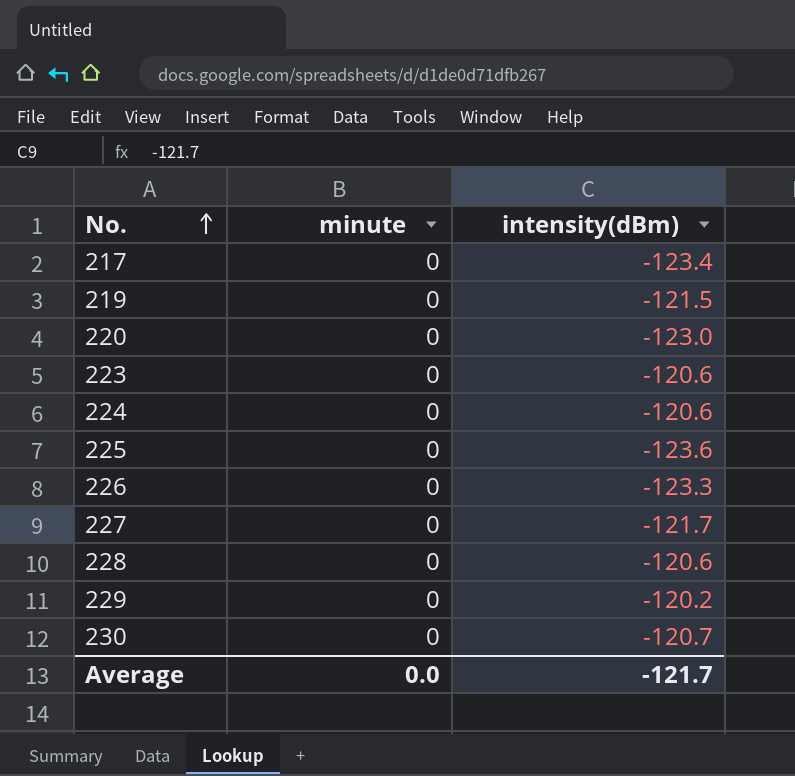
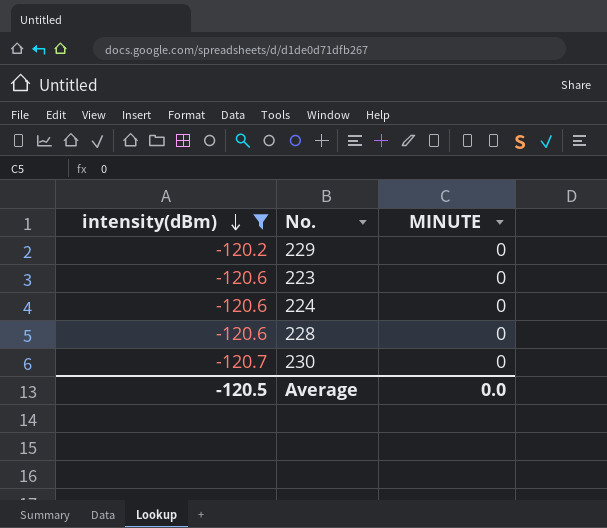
filter: none -> intensity(dBm) >= -120.7
row order: No. ascending -> intensity(dBm) descending
column intensity(dBm) | position: 3 -> 1
column name: minute -> MINUTE
Average | intensity(dBm): -121.7 -> -120.5

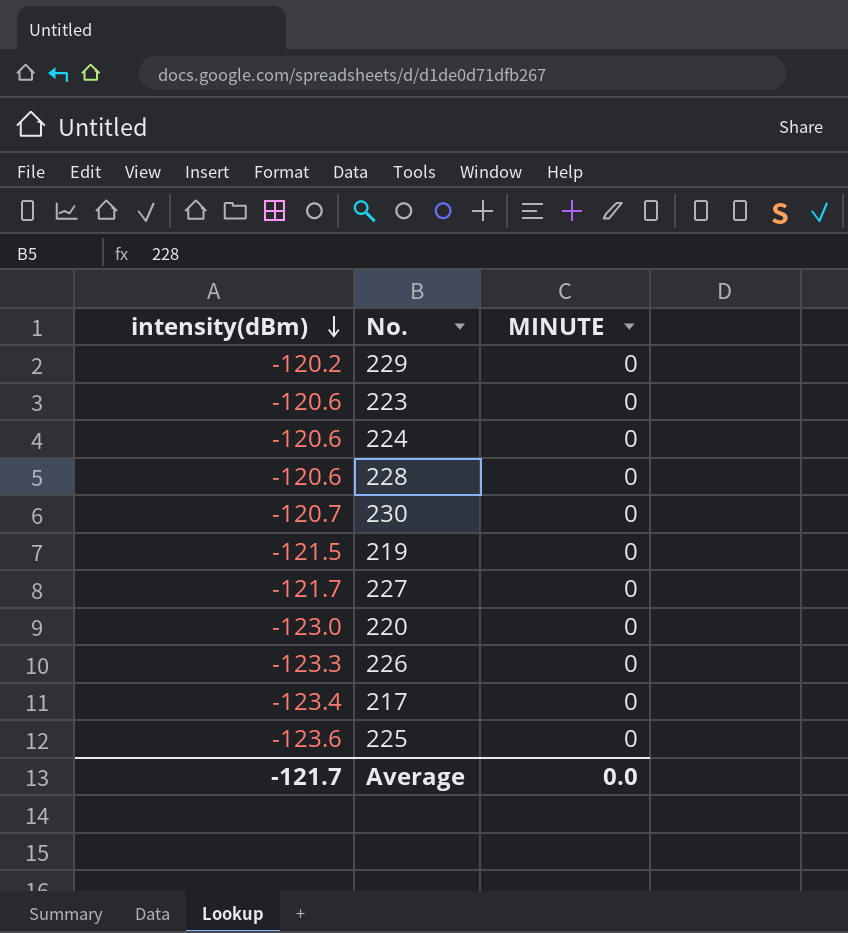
filter: intensity(dBm) >= -120.7 -> none
Average | intensity(dBm): -120.5 -> -121.7

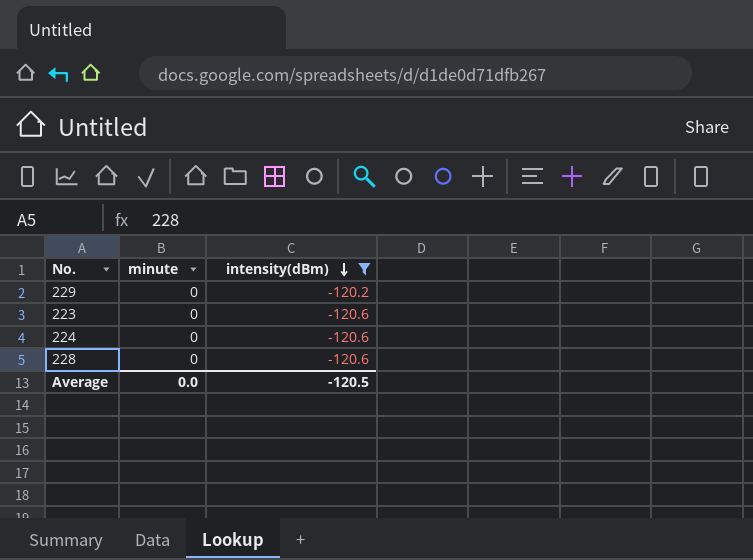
filter: none -> intensity(dBm) >= -120.6
column name: MINUTE -> minute
column intensity(dBm) | position: 1 -> 3
Average | intensity(dBm): -121.7 -> -120.5

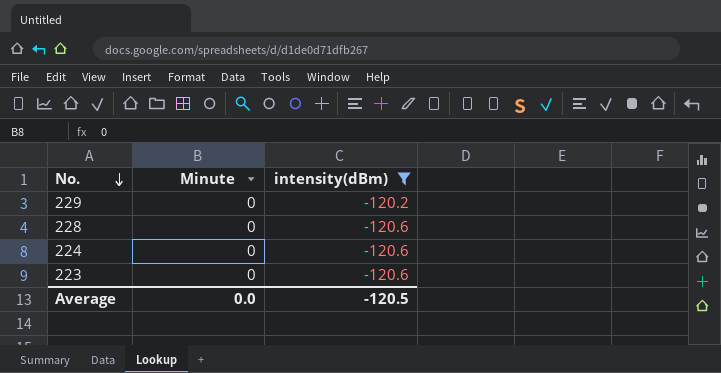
row order: intensity(dBm) descending -> No. descending
column name: minute -> Minute

